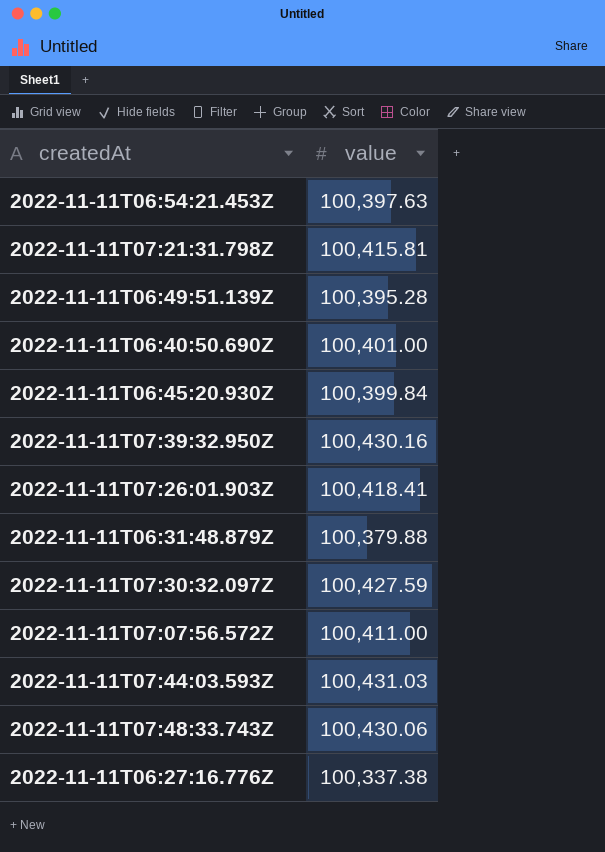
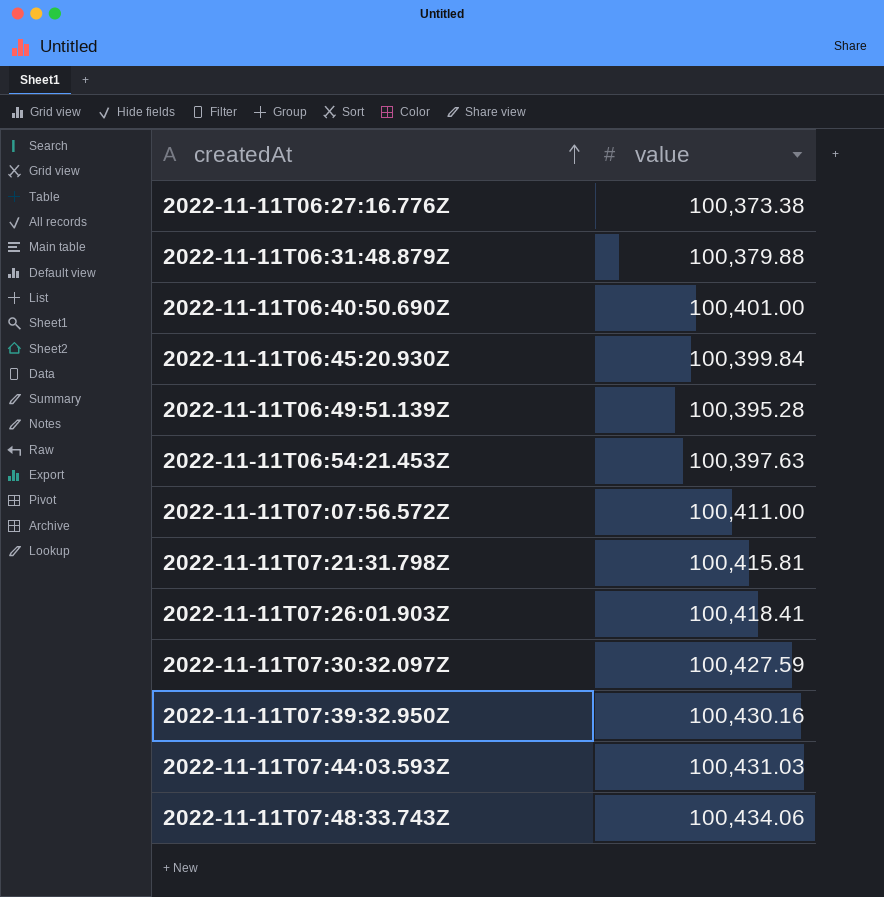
row order: none -> createdAt ascending
2022-11-11T06:27:16.776Z | value: 100,337.38 -> 100,373.38
2022-11-11T07:48:33.743Z | value: 100,430.06 -> 100,434.06

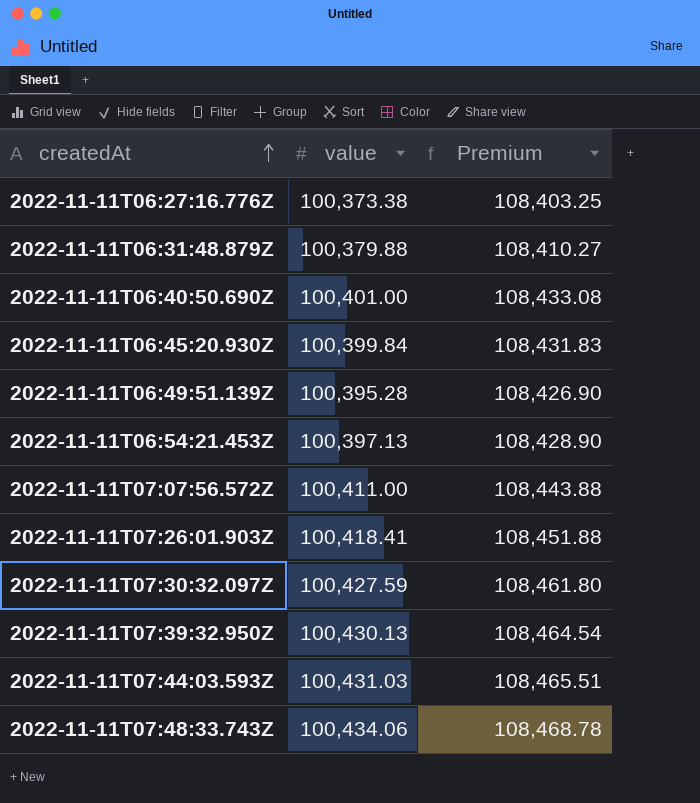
column Premium | formula: none -> [value] * 1.08
row 2022-11-11T07:21:31.798Z: 100,415.81 -> none
2022-11-11T06:54:21.453Z | value: 100,397.63 -> 100,397.13
2022-11-11T07:39:32.950Z | value: 100,430.16 -> 100,430.13

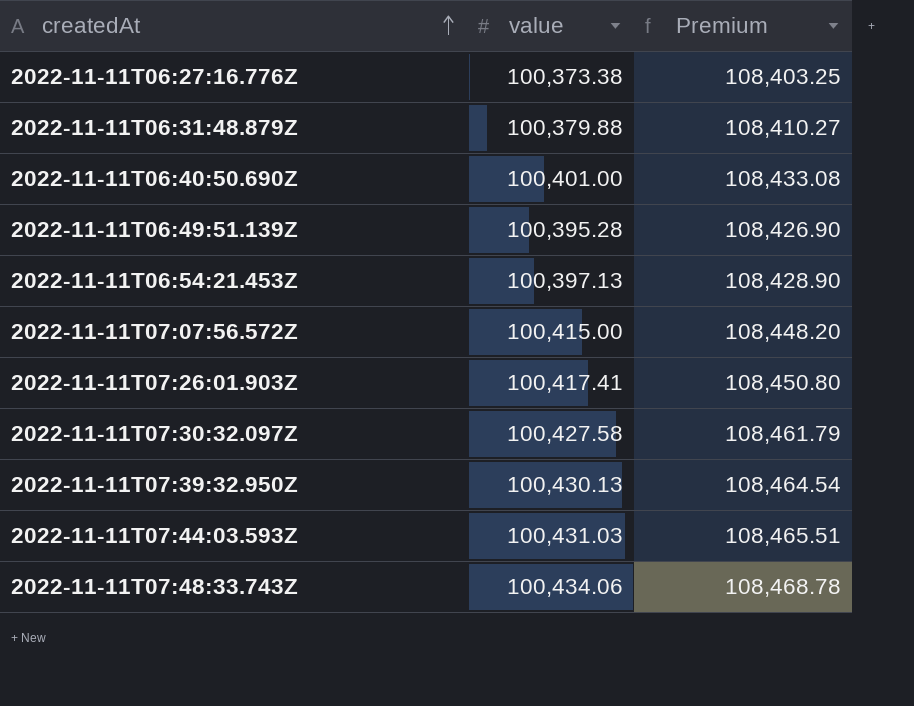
row 2022-11-11T06:45:20.930Z: 100,399.84 | 108,431.83 -> none
2022-11-11T07:07:56.572Z | value: 100,411.00 -> 100,415.00
2022-11-11T07:07:56.572Z | Premium: 108,443.88 -> 108,448.20
2022-11-11T07:26:01.903Z | value: 100,418.41 -> 100,417.41
2022-11-11T07:26:01.903Z | Premium: 108,451.88 -> 108,450.80
2022-11-11T07:30:32.097Z | value: 100,427.59 -> 100,427.58
2022-11-11T07:30:32.097Z | Premium: 108,461.80 -> 108,461.79

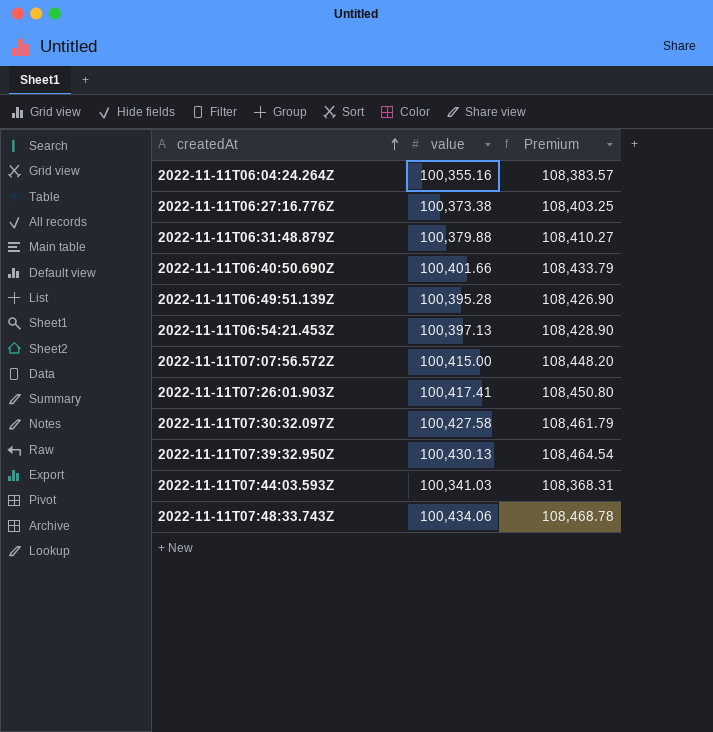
row 2022-11-11T06:04:24.264Z: none -> 100,355.16 | 108,383.57
2022-11-11T06:40:50.690Z | value: 100,401.00 -> 100,401.66
2022-11-11T06:40:50.690Z | Premium: 108,433.08 -> 108,433.79
2022-11-11T07:44:03.593Z | value: 100,431.03 -> 100,341.03
2022-11-11T07:44:03.593Z | Premium: 108,465.51 -> 108,368.31

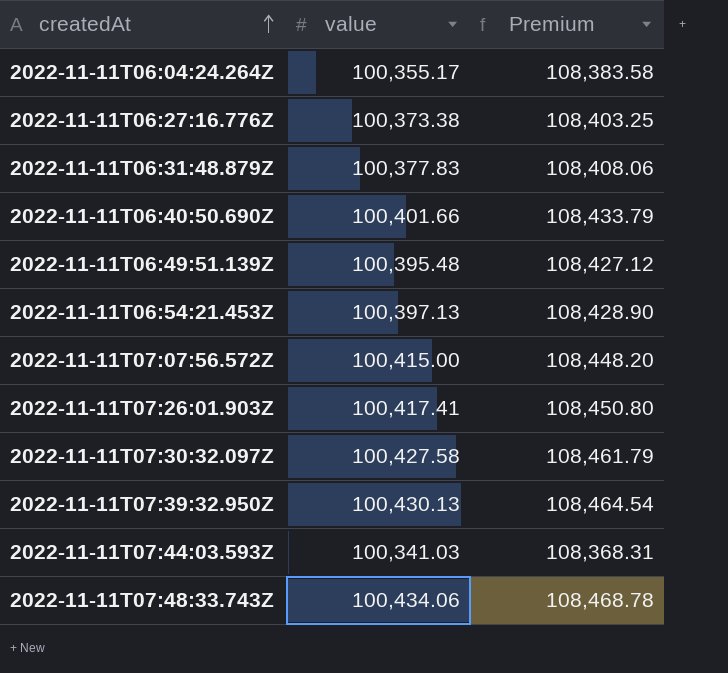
2022-11-11T06:04:24.264Z | value: 100,355.16 -> 100,355.17
2022-11-11T06:04:24.264Z | Premium: 108,383.57 -> 108,383.58
2022-11-11T06:31:48.879Z | value: 100,379.88 -> 100,377.83
2022-11-11T06:31:48.879Z | Premium: 108,410.27 -> 108,408.06
2022-11-11T06:49:51.139Z | value: 100,395.28 -> 100,395.48
2022-11-11T06:49:51.139Z | Premium: 108,426.90 -> 108,427.12

